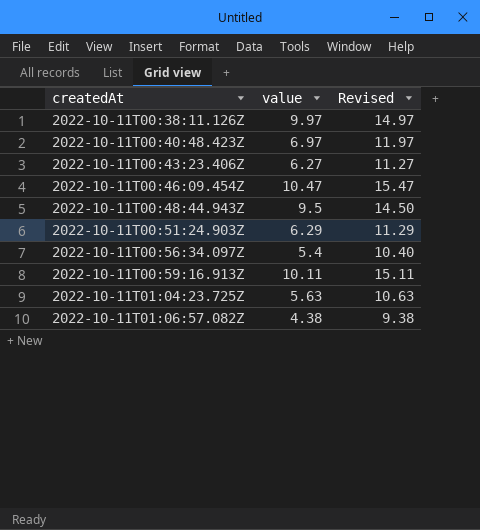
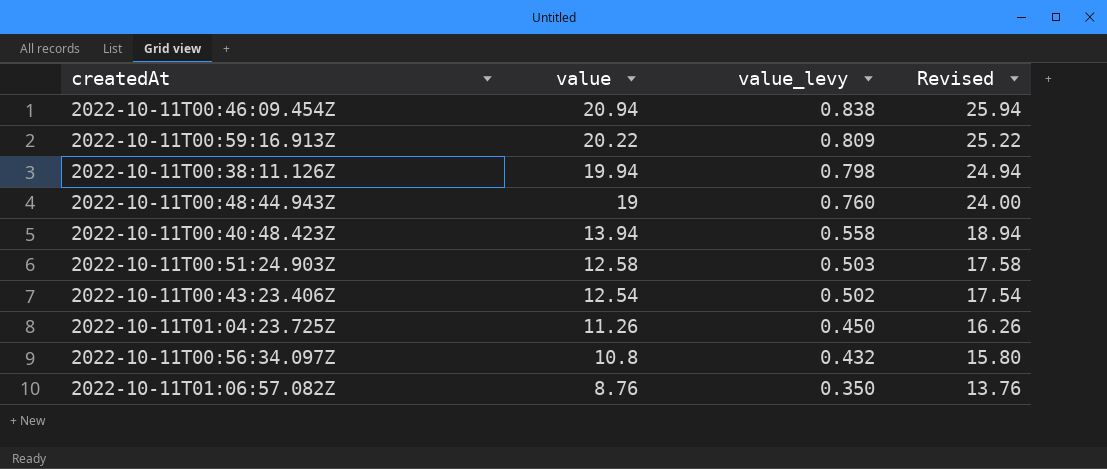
row order: createdAt ascending -> value descending
column value_levy | formula: none -> [value] * 0.04
2022-10-11T00:46:09.454Z | value: 10.47 -> 20.94
2022-10-11T00:46:09.454Z | Revised: 15.47 -> 25.94
2022-10-11T00:59:16.913Z | value: 10.11 -> 20.22
2022-10-11T00:59:16.913Z | Revised: 15.11 -> 25.22
2022-10-11T00:38:11.126Z | value: 9.97 -> 19.94
2022-10-11T00:38:11.126Z | Revised: 14.97 -> 24.94
2022-10-11T00:48:44.943Z | value: 9.5 -> 19
2022-10-11T00:48:44.943Z | Revised: 14.50 -> 24.00
2022-10-11T00:40:48.423Z | value: 6.97 -> 13.94
2022-10-11T00:40:48.423Z | Revised: 11.97 -> 18.94
2022-10-11T00:51:24.903Z | value: 6.29 -> 12.58
2022-10-11T00:51:24.903Z | Revised: 11.29 -> 17.58
2022-10-11T00:43:23.406Z | value: 6.27 -> 12.54
2022-10-11T00:43:23.406Z | Revised: 11.27 -> 17.54
2022-10-11T01:04:23.725Z | value: 5.63 -> 11.26
2022-10-11T01:04:23.725Z | Revised: 10.63 -> 16.26
2022-10-11T00:56:34.097Z | value: 5.4 -> 10.8
2022-10-11T00:56:34.097Z | Revised: 10.40 -> 15.80
2022-10-11T01:06:57.082Z | value: 4.38 -> 8.76
2022-10-11T01:06:57.082Z | Revised: 9.38 -> 13.76

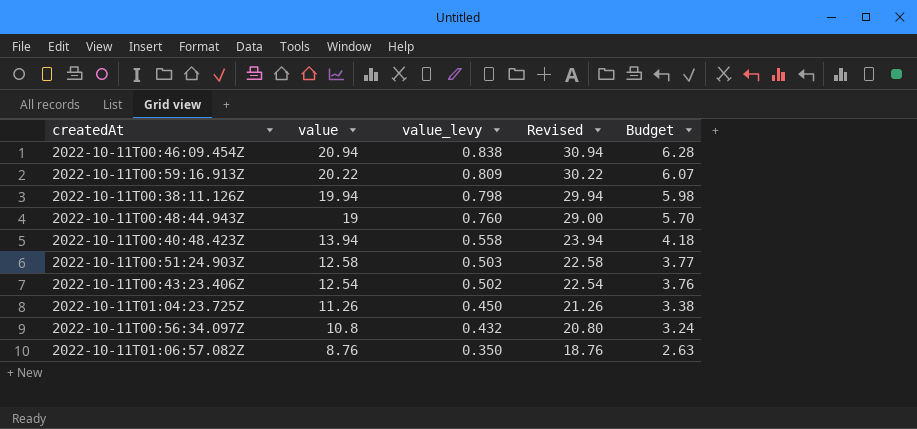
column Revised | formula: [value] + 5 -> [value] + 10
column Budget | formula: none -> [value] * 0.3

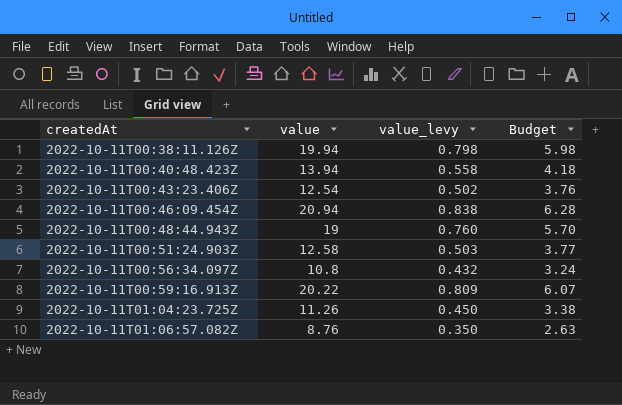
row order: value descending -> createdAt ascending
column Revised | formula: [value] + 10 -> none

